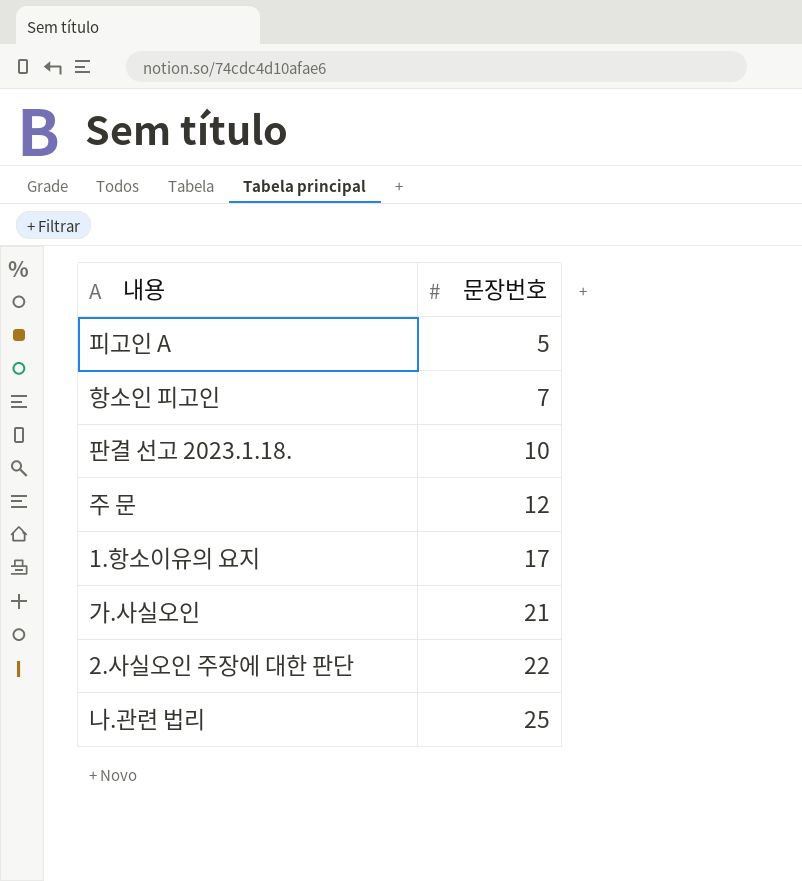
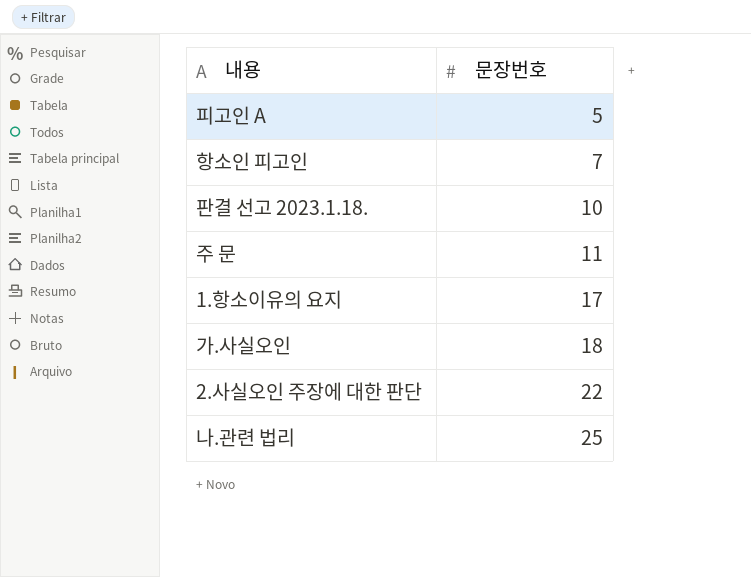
주 문 | 문장번호: 12 -> 11
가.사실오인 | 문장번호: 21 -> 18

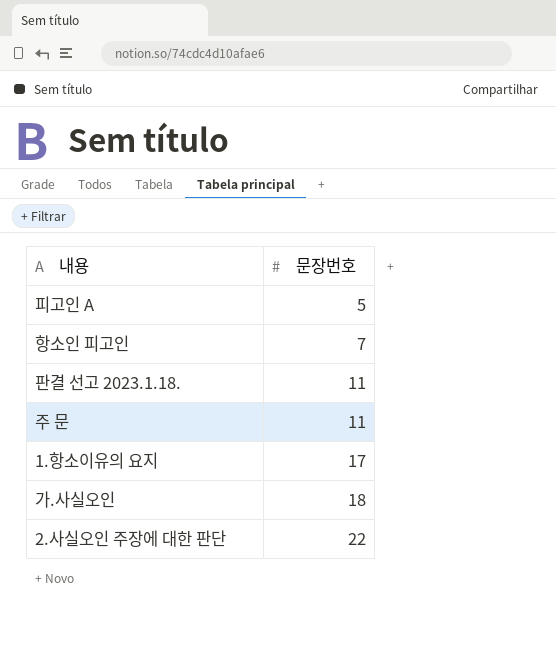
row 나.관련 법리: 25 -> none
판결 선고 2023.1.18. | 문장번호: 10 -> 11

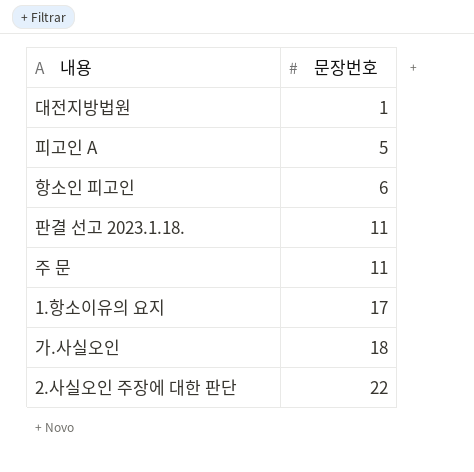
row 대전지방법원: none -> 1
항소인 피고인 | 문장번호: 7 -> 6

